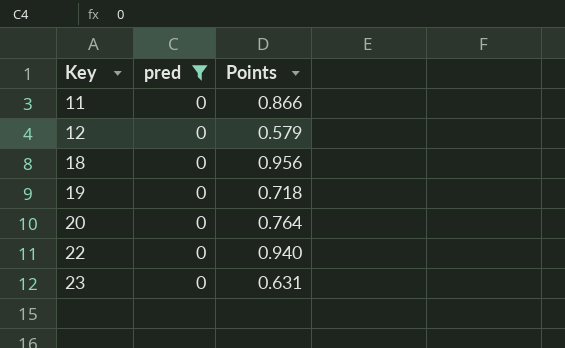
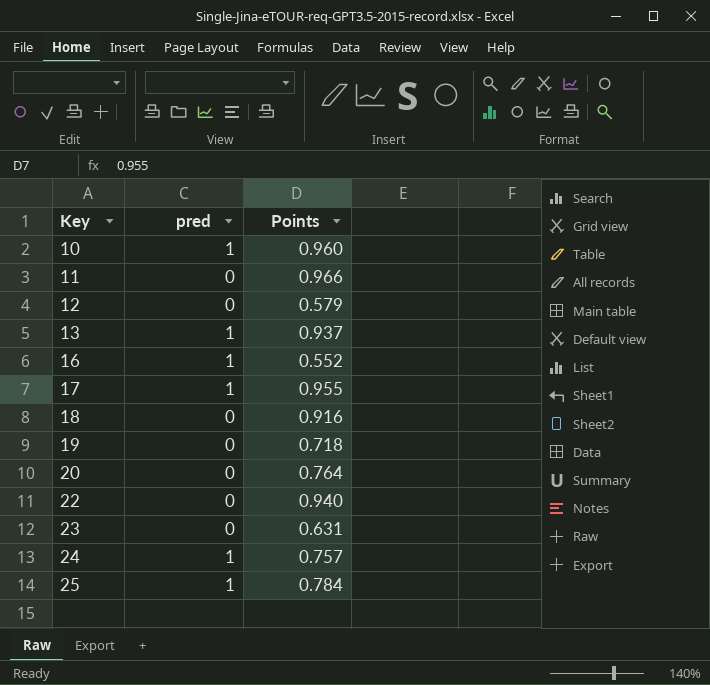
filter: pred = 0 -> none
11 | Points: 0.866 -> 0.966
18 | Points: 0.956 -> 0.916

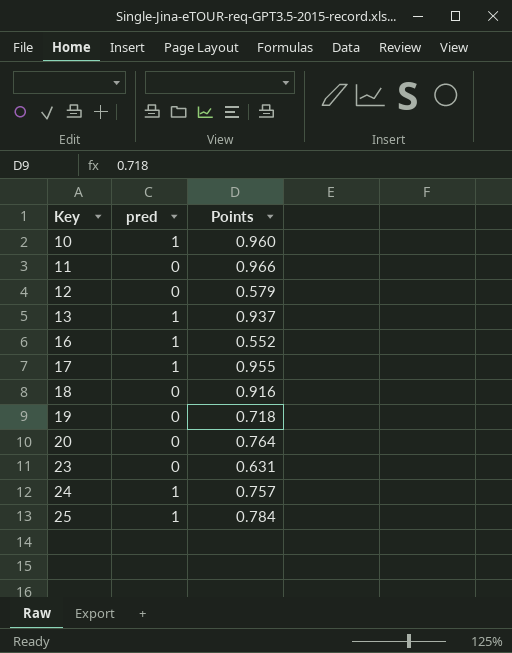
row 22: 0 | 0.940 -> none

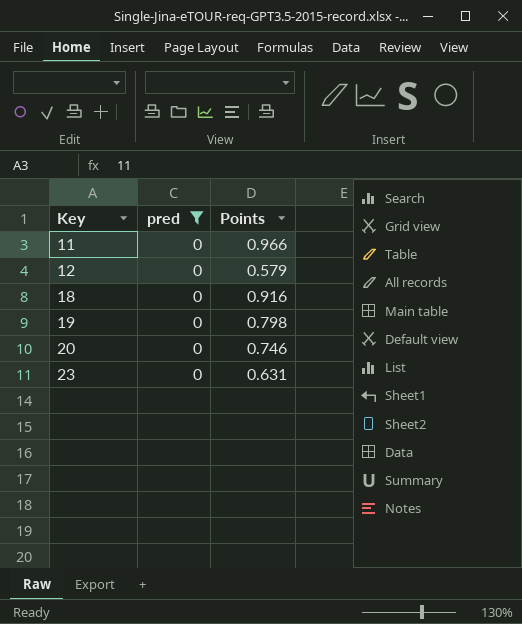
filter: none -> pred = 0
19 | Points: 0.718 -> 0.798
20 | Points: 0.764 -> 0.746

